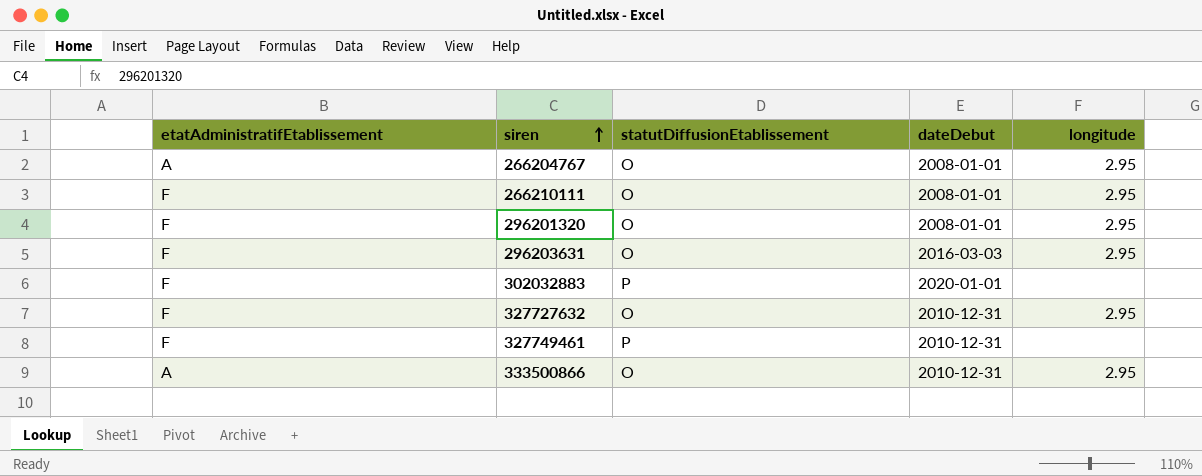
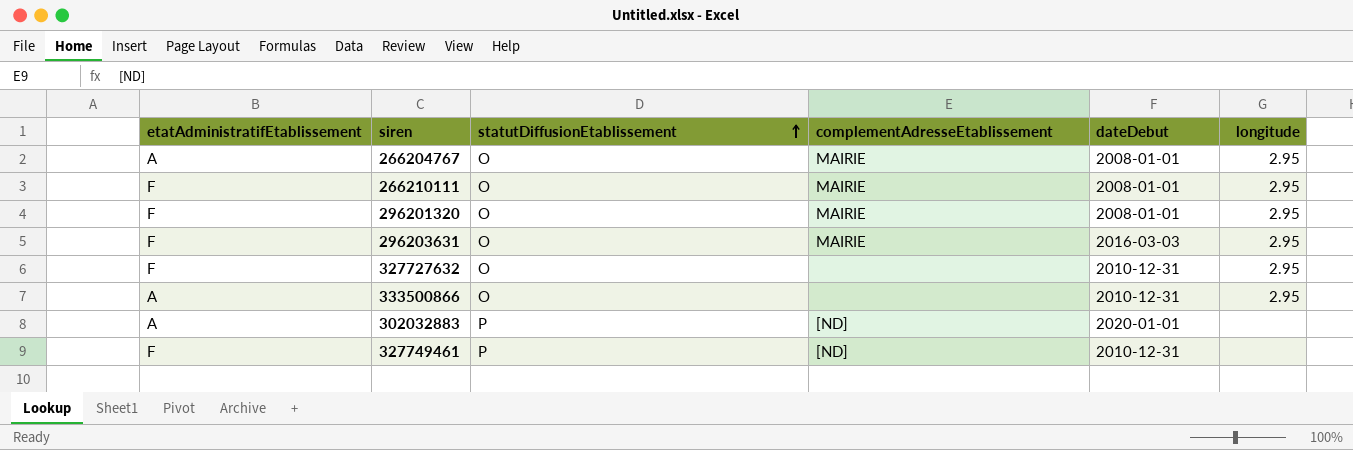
row order: siren ascending -> statutDiffusionEtablissement ascending
column complementAdresseEtablissement | position: none -> 4
302032883 | etatAdministratifEtablissement: F -> A

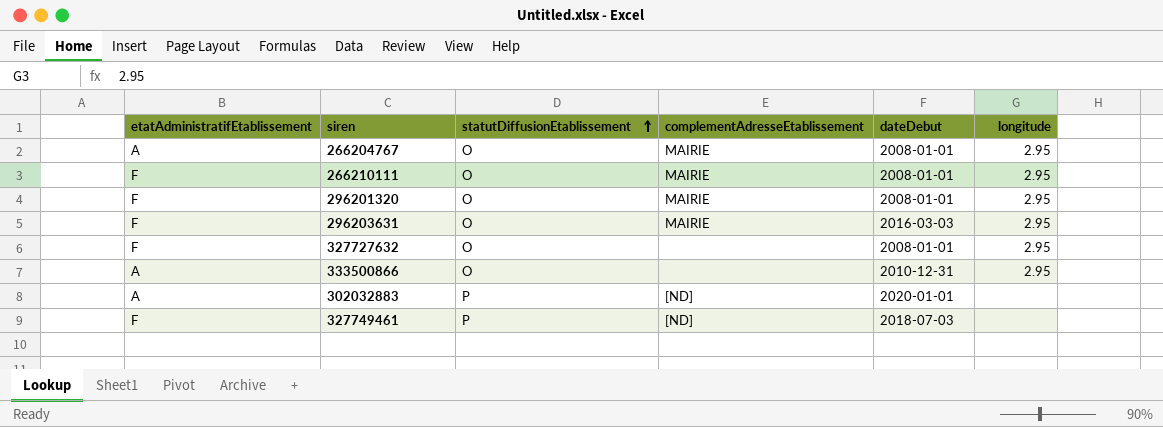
327727632 | dateDebut: 2010-12-31 -> 2008-01-01
327749461 | dateDebut: 2010-12-31 -> 2018-07-03

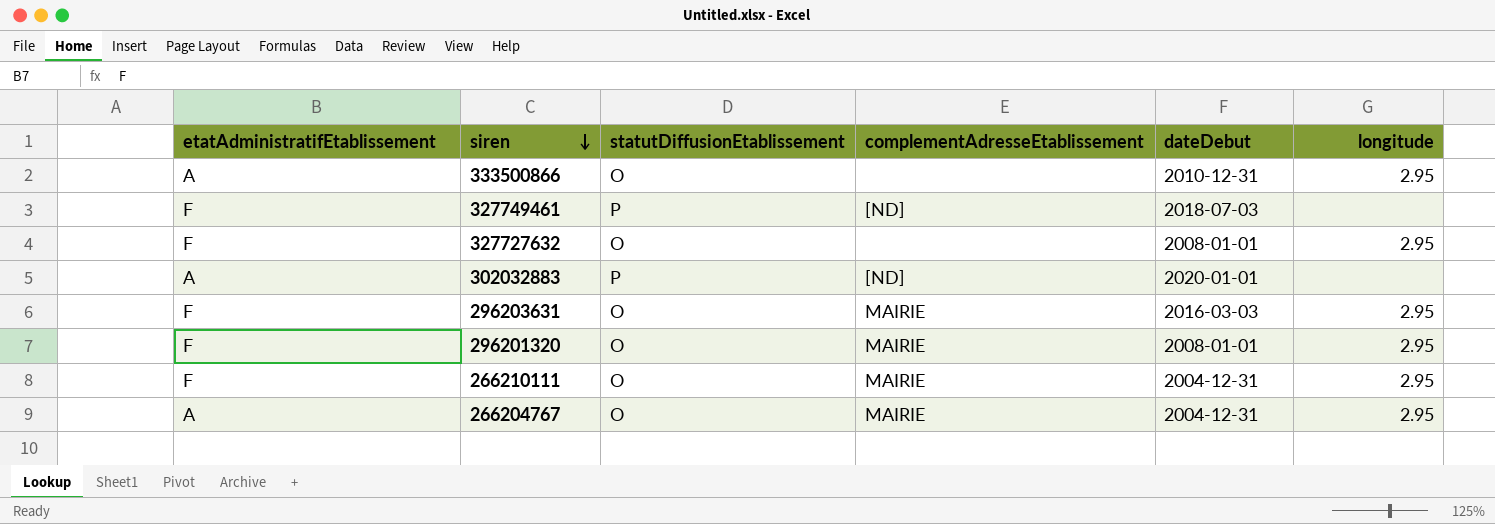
row order: statutDiffusionEtablissement ascending -> siren descending
266210111 | dateDebut: 2008-01-01 -> 2004-12-31
266204767 | dateDebut: 2008-01-01 -> 2004-12-31

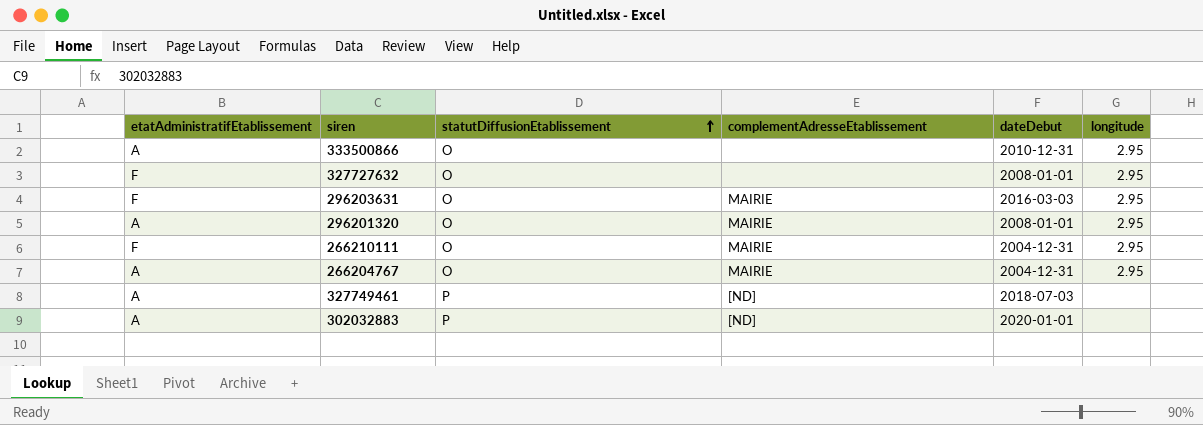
row order: siren descending -> statutDiffusionEtablissement ascending
296201320 | etatAdministratifEtablissement: F -> A
327749461 | etatAdministratifEtablissement: F -> A

